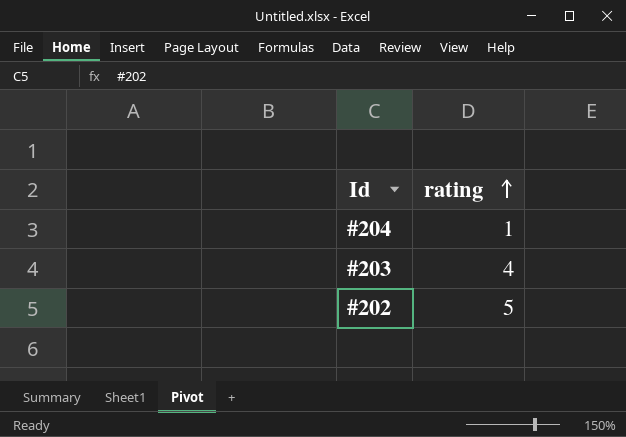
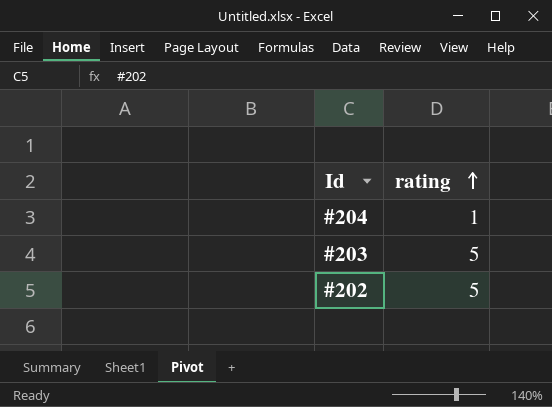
#203 | rating: 4 -> 5

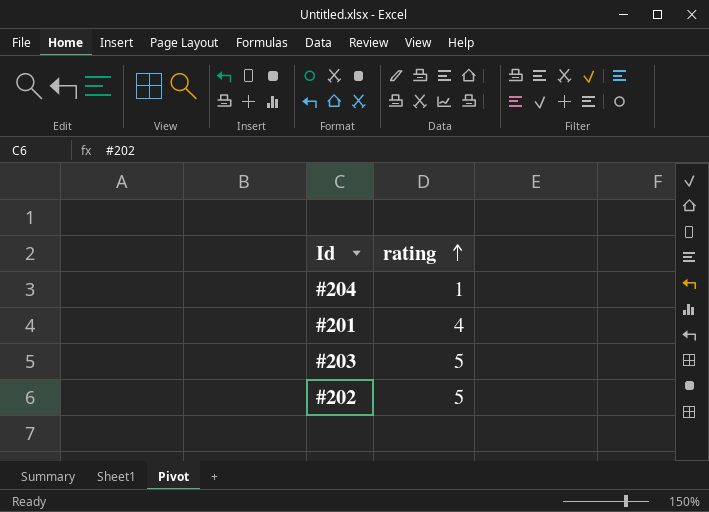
row #201: none -> 4

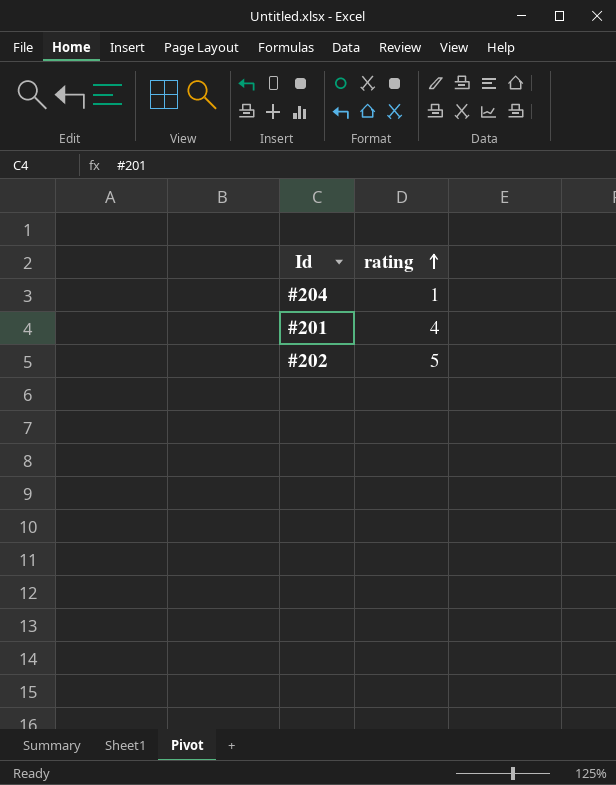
row #203: 5 -> none

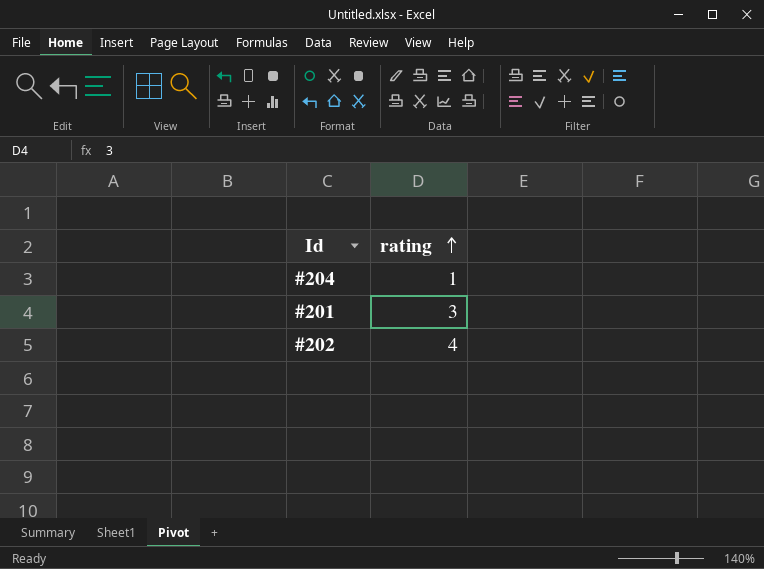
#201 | rating: 4 -> 3
#202 | rating: 5 -> 4

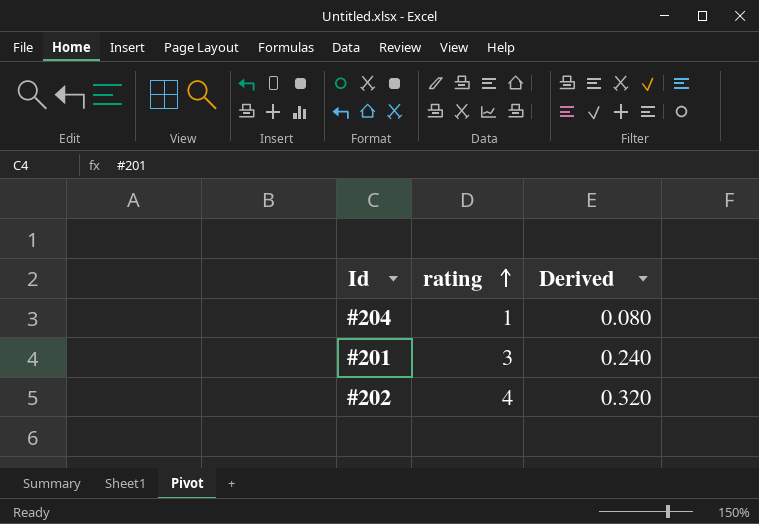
column Derived | formula: none -> [rating] * 0.08

